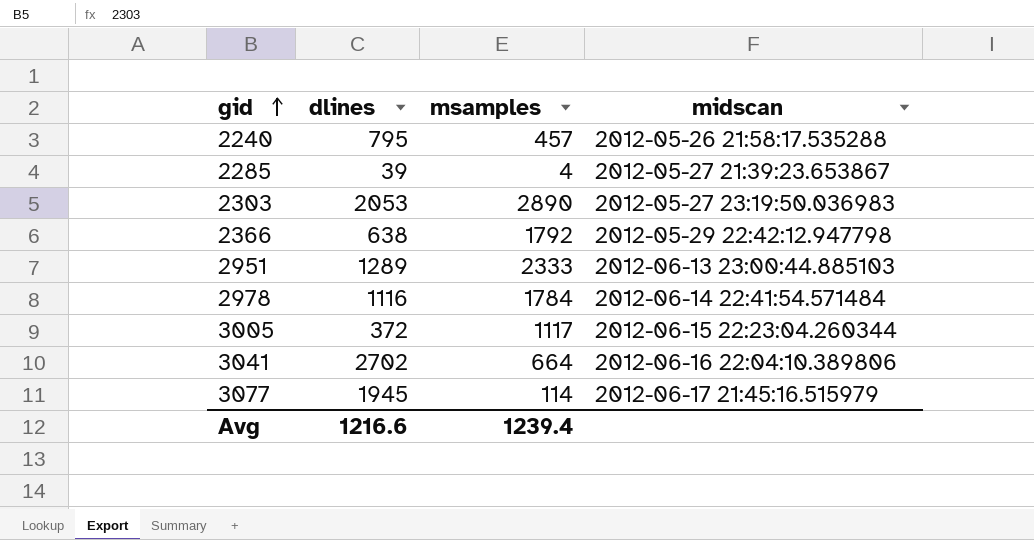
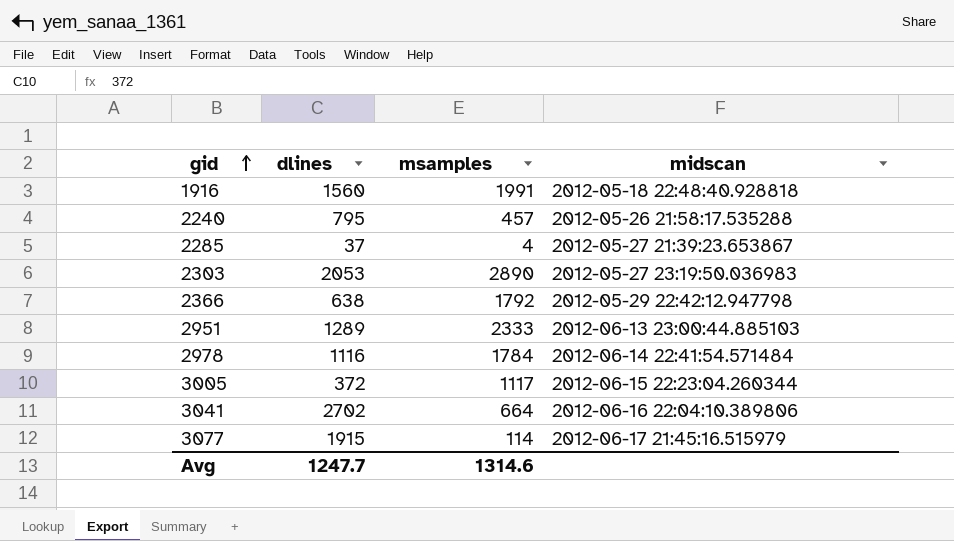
row 1916: none -> 1560 | 1991 | 2012-05-18 22:48:40.928818
2285 | dlines: 39 -> 37
3077 | dlines: 1945 -> 1915
Avg | dlines: 1216.6 -> 1247.7
Avg | msamples: 1239.4 -> 1314.6

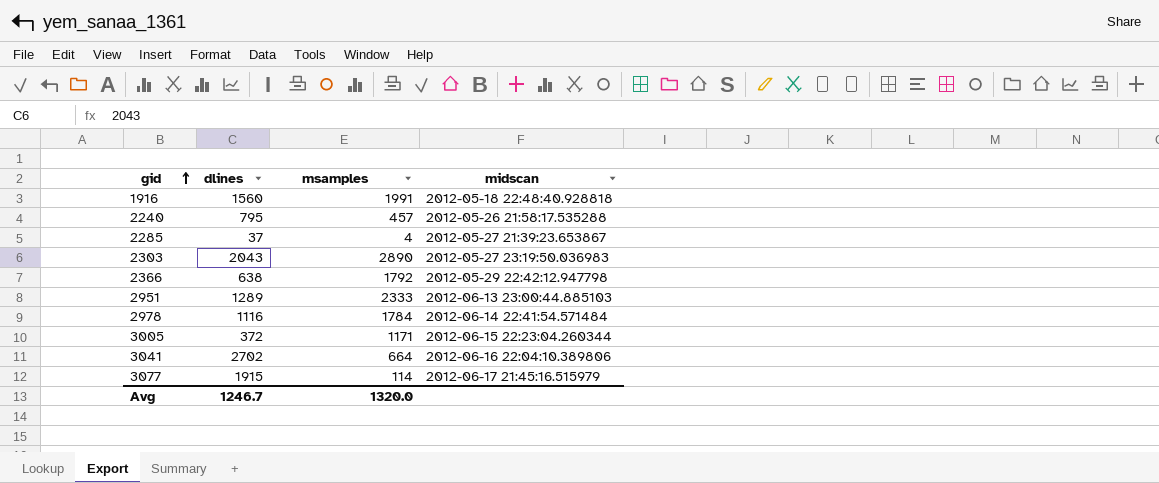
2303 | dlines: 2053 -> 2043
3005 | msamples: 1117 -> 1171
Avg | dlines: 1247.7 -> 1246.7
Avg | msamples: 1314.6 -> 1320.0

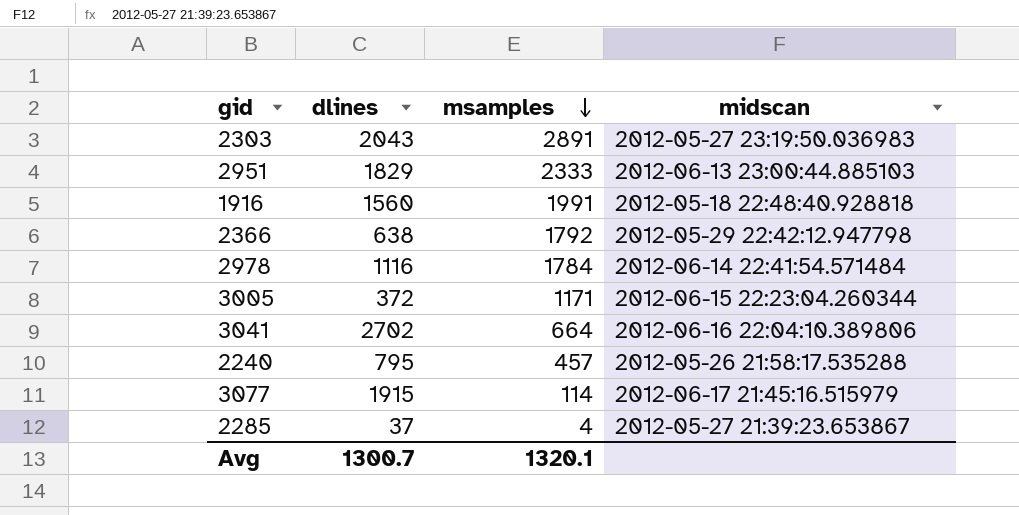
row order: gid ascending -> msamples descending
2303 | msamples: 2890 -> 2891
2951 | dlines: 1289 -> 1829
Avg | dlines: 1246.7 -> 1300.7
Avg | msamples: 1320.0 -> 1320.1

